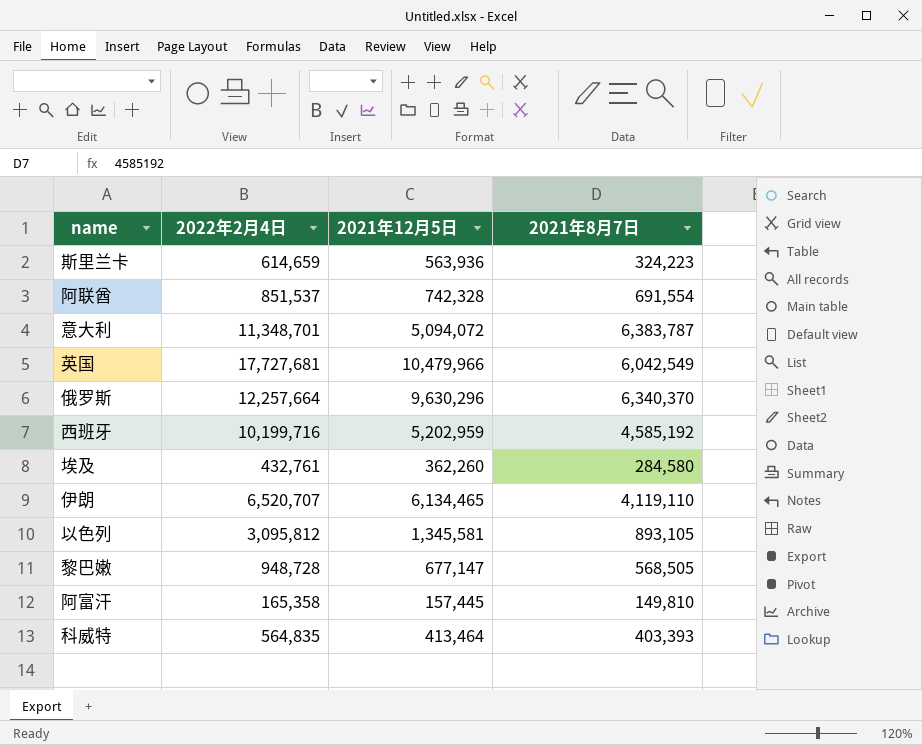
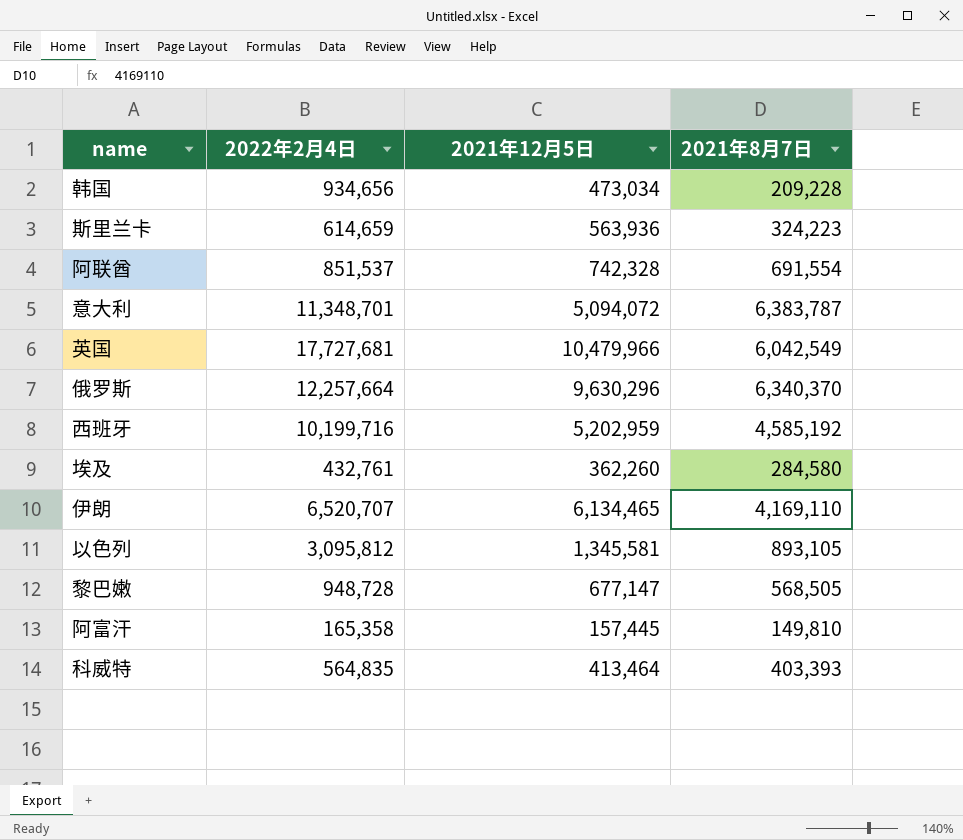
row 韩国: none -> 934,656 | 473,034 | 209,228
伊朗 | 2021年8月7日: 4,119,110 -> 4,169,110

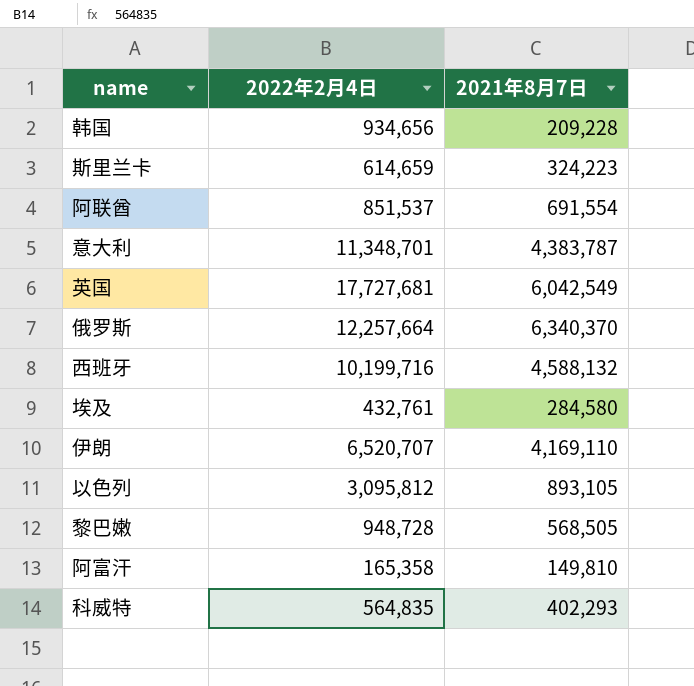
column 2021年12月5日 | position: 3 -> none
意大利 | 2021年8月7日: 6,383,787 -> 4,383,787
西班牙 | 2021年8月7日: 4,585,192 -> 4,588,132
科威特 | 2021年8月7日: 403,393 -> 402,293

